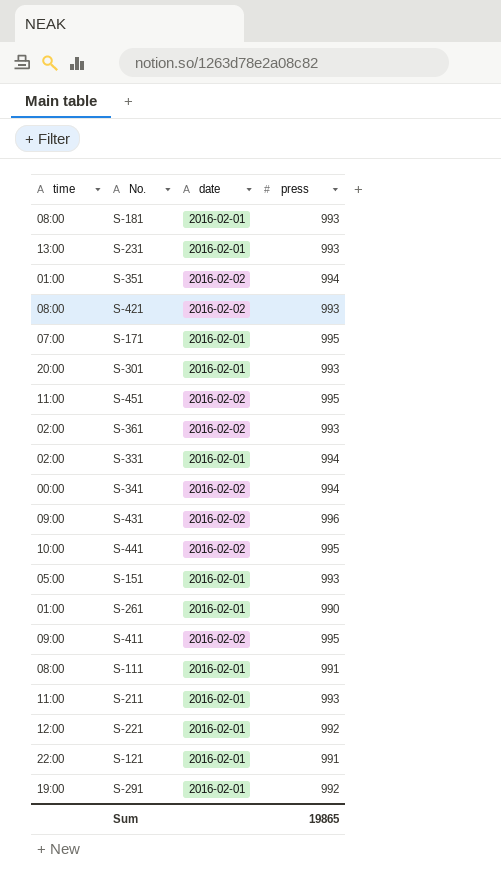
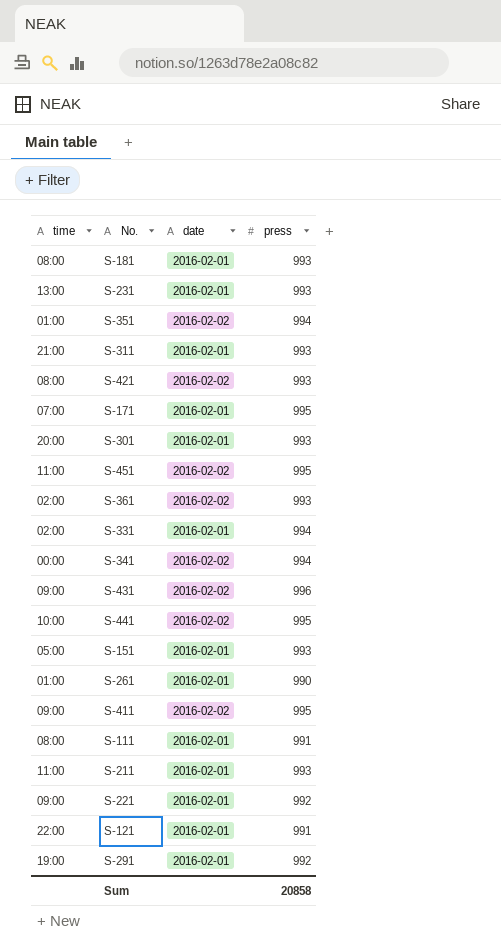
row S-311: none -> 21:00 | 2016-02-01 | 993
S-221 | time: 12:00 -> 09:00
Sum | press: 19865 -> 20858

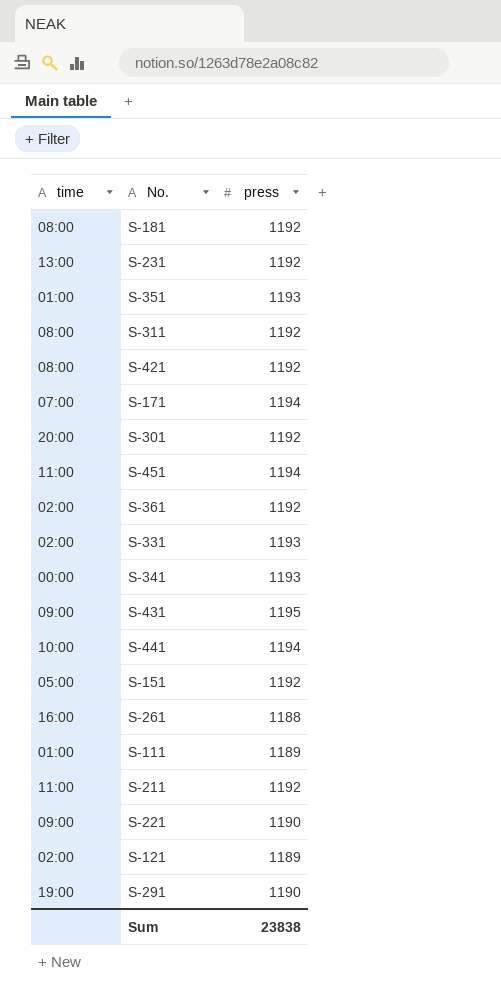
column date | position: 3 -> none
row S-411: 09:00 | 2016-02-02 | 995 -> none
S-181 | press: 993 -> 1192
S-231 | press: 993 -> 1192
S-351 | press: 994 -> 1193
S-311 | time: 21:00 -> 08:00
S-311 | press: 993 -> 1192
S-421 | press: 993 -> 1192
S-171 | press: 995 -> 1194
S-301 | press: 993 -> 1192
S-451 | press: 995 -> 1194
S-361 | press: 993 -> 1192
S-331 | press: 994 -> 1193
S-341 | press: 994 -> 1193
S-431 | press: 996 -> 1195
S-441 | press: 995 -> 1194
S-151 | press: 993 -> 1192
S-261 | time: 01:00 -> 16:00
S-261 | press: 990 -> 1188
S-111 | time: 08:00 -> 01:00
S-111 | press: 991 -> 1189
S-211 | press: 993 -> 1192
S-221 | press: 992 -> 1190
S-121 | time: 22:00 -> 02:00
S-121 | press: 991 -> 1189
S-291 | press: 992 -> 1190
Sum | press: 20858 -> 23838

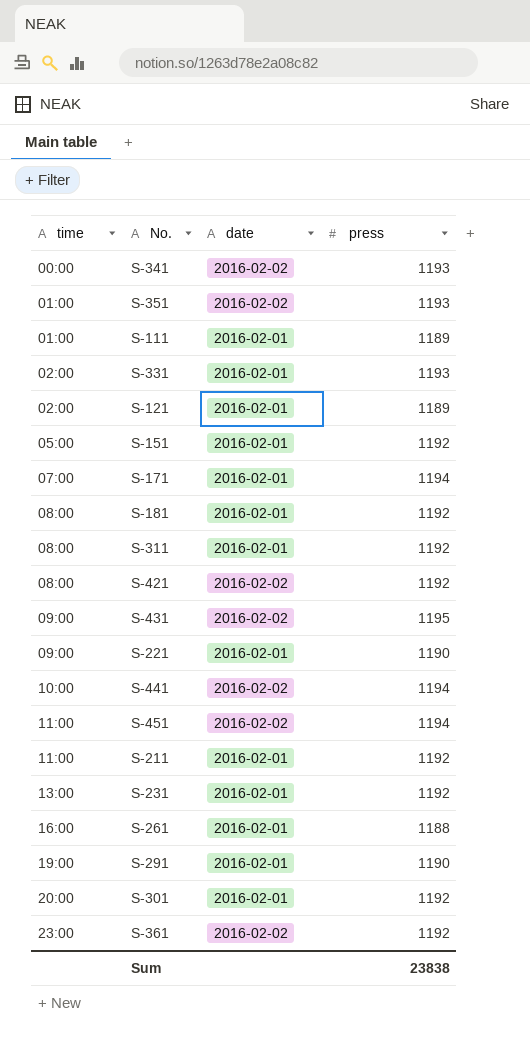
row order: none -> time ascending
column date | position: none -> 3
S-361 | time: 02:00 -> 23:00

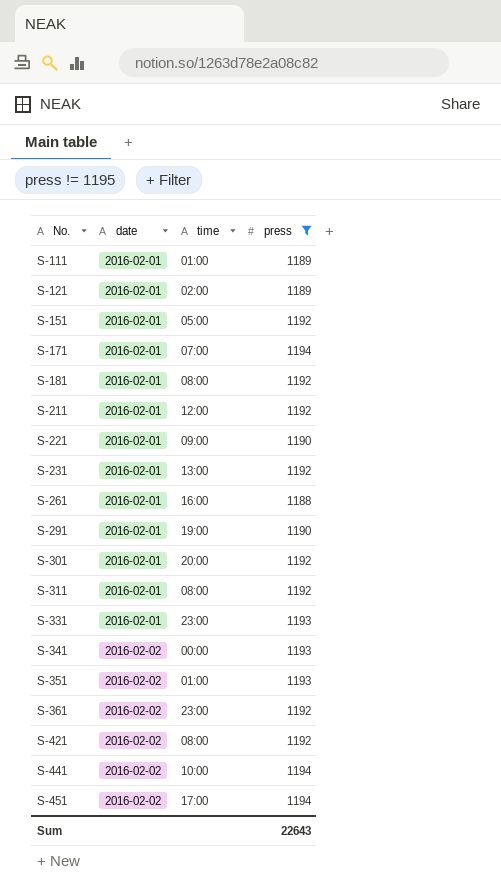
filter: none -> press != 1195
row order: time ascending -> No. ascending
column time | position: 1 -> 3
S-211 | time: 11:00 -> 12:00
S-331 | time: 02:00 -> 23:00
S-451 | time: 11:00 -> 17:00
Sum | press: 23838 -> 22643

